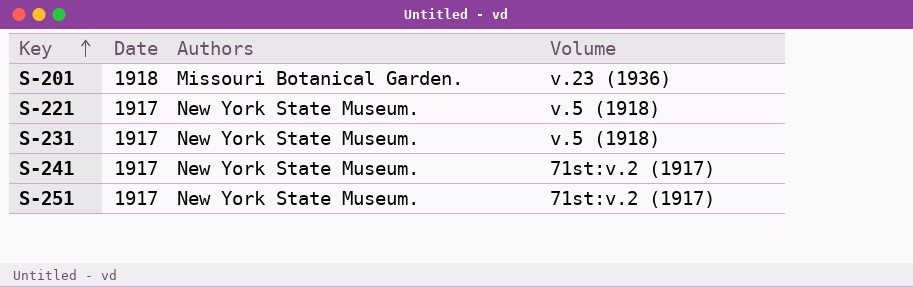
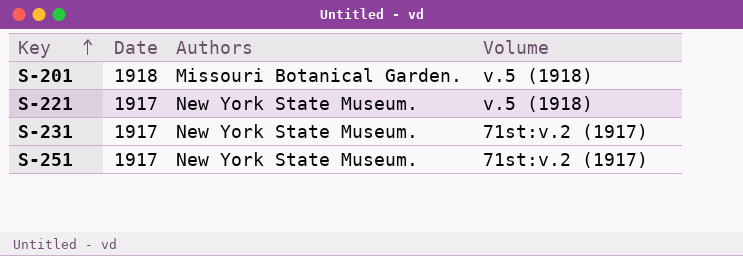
row S-241: 1917 | New York State Museum. | 71st:v.2 (1917) -> none
S-201 | Volume: v.23 (1936) -> v.5 (1918)
S-231 | Volume: v.5 (1918) -> 71st:v.2 (1917)

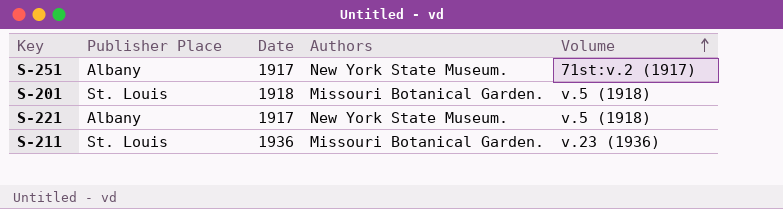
row order: Key ascending -> Volume ascending
column Publisher Place | position: none -> 2
row S-231: 1917 | New York State Museum. | 71st:v.2 (1917) -> none
row S-211: none -> St. Louis | 1936 | Missouri Botanical Garden. | v.23 (1936)

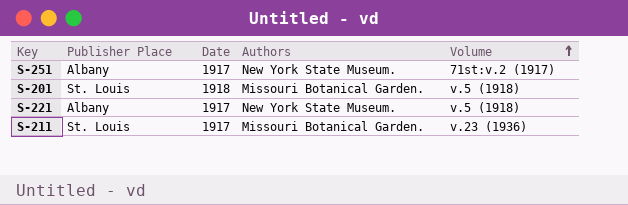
S-211 | Date: 1936 -> 1917

